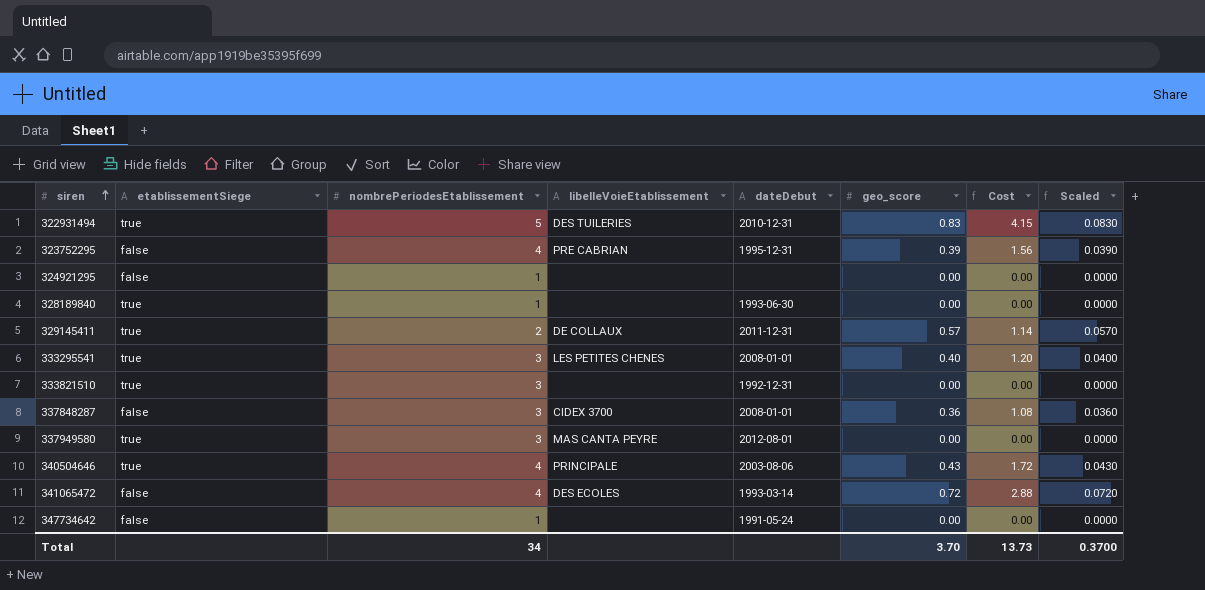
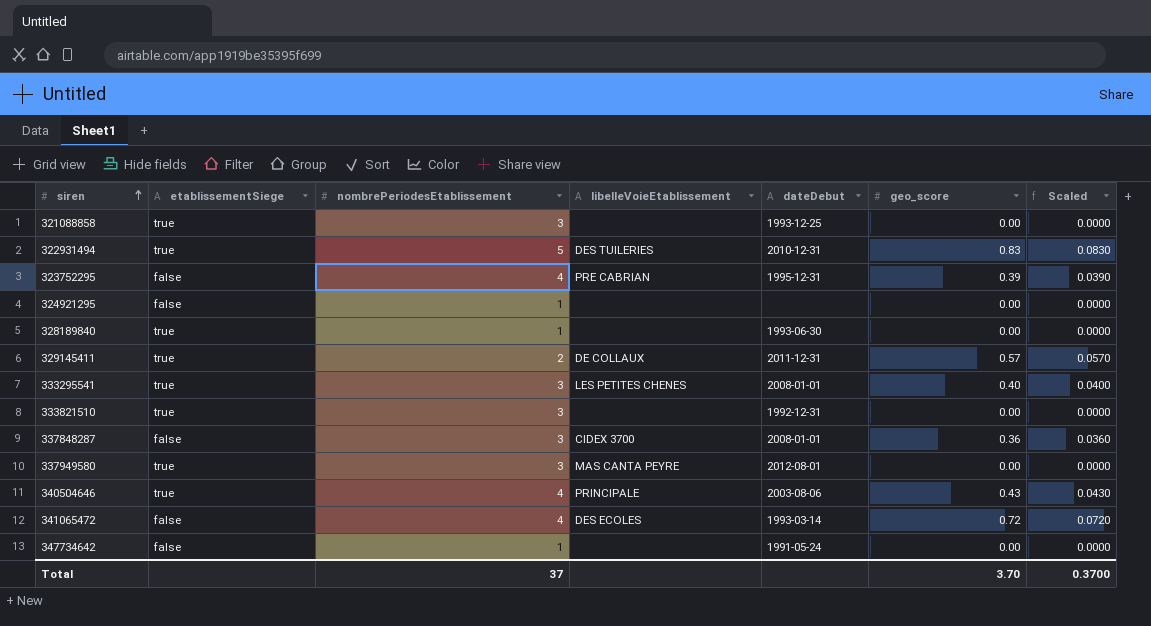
column Cost | formula: [nombrePeriodesEtablissement] * [geo_score] -> none
row 321088858: none -> true | 3 | none | 1993-12-25 | 0.00 | 0.0000
Total | nombrePeriodesEtablissement: 34 -> 37

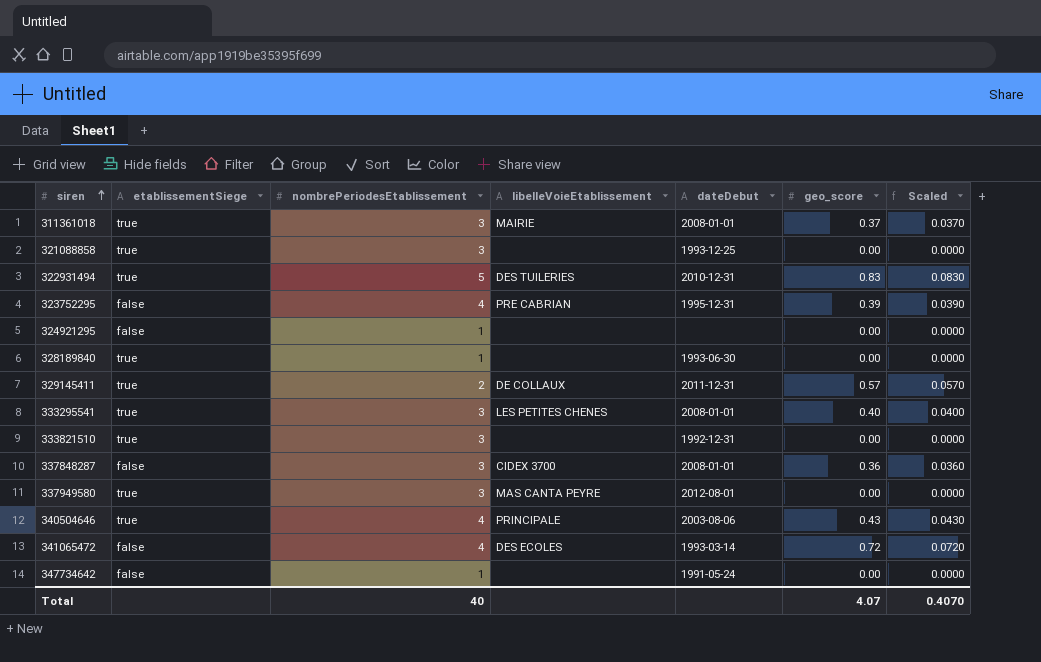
row 311361018: none -> true | 3 | MAIRIE | 2008-01-01 | 0.37 | 0.0370
Total | nombrePeriodesEtablissement: 37 -> 40
Total | geo_score: 3.70 -> 4.07
Total | Scaled: 0.3700 -> 0.4070

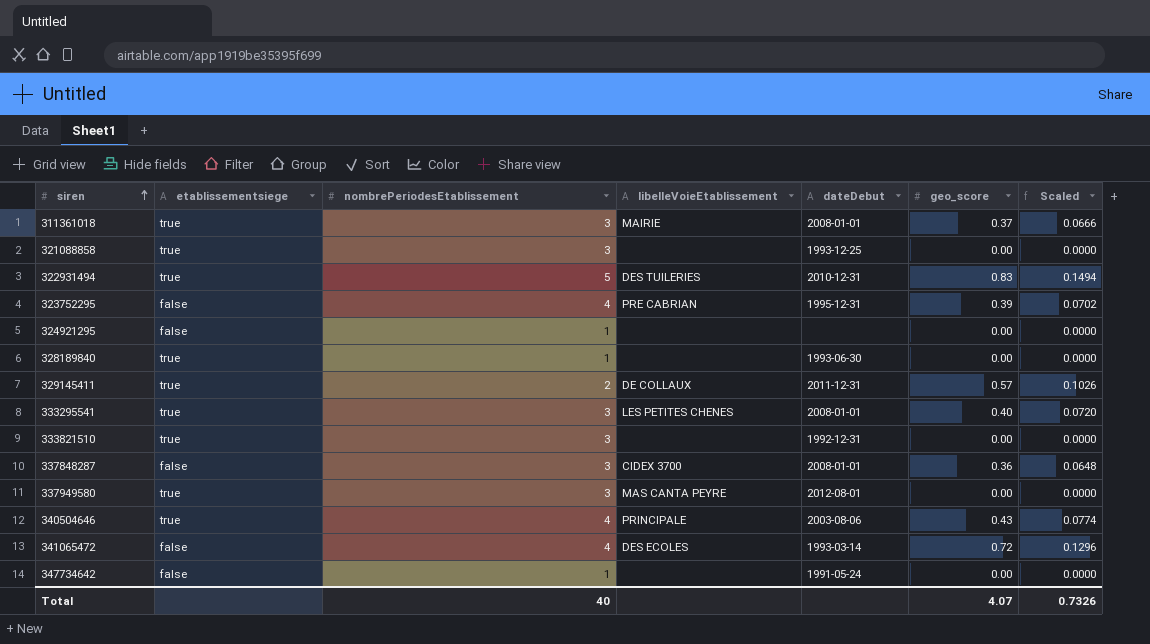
column name: etablissementSiege -> etablissementsiege
column Scaled | formula: [geo_score] * 0.1 -> [geo_score] * 0.18
Total | Scaled: 0.4070 -> 0.7326

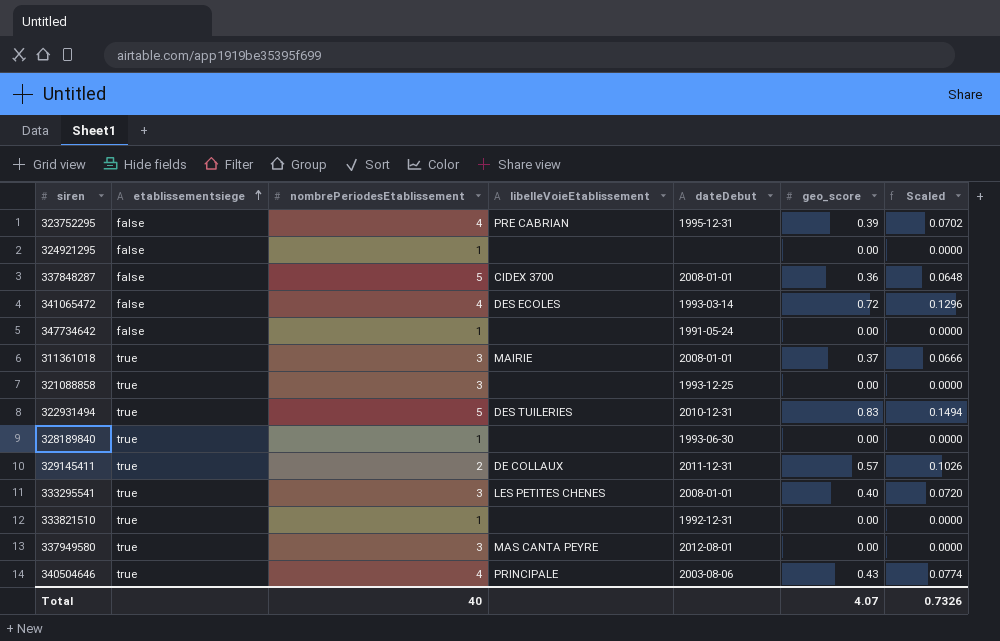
row order: siren ascending -> etablissementsiege ascending
337848287 | nombrePeriodesEtablissement: 3 -> 5
333821510 | nombrePeriodesEtablissement: 3 -> 1

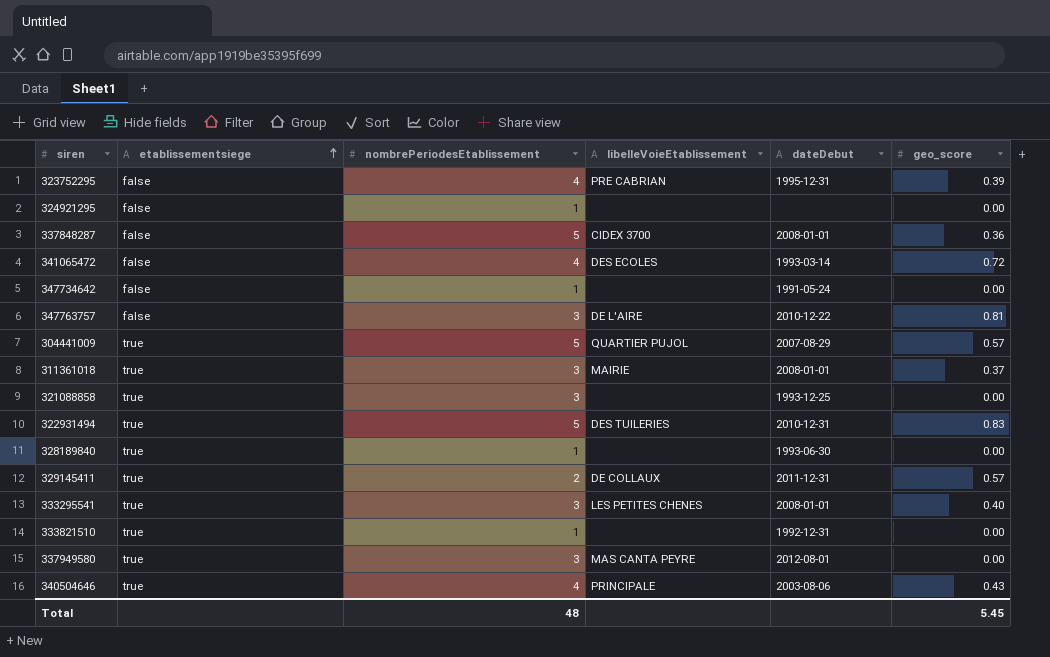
column Scaled | formula: [geo_score] * 0.18 -> none
row 347763757: none -> false | 3 | DE L'AIRE | 2010-12-22 | 0.81
row 304441009: none -> true | 5 | QUARTIER PUJOL | 2007-08-29 | 0.57
Total | nombrePeriodesEtablissement: 40 -> 48
Total | geo_score: 4.07 -> 5.45

